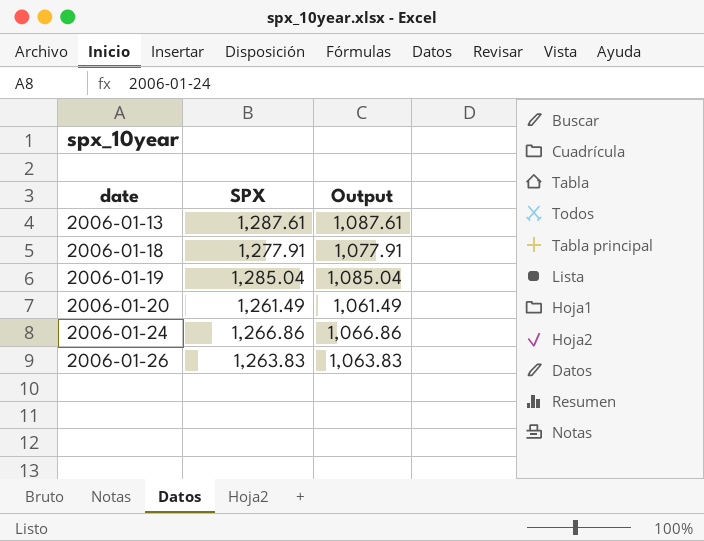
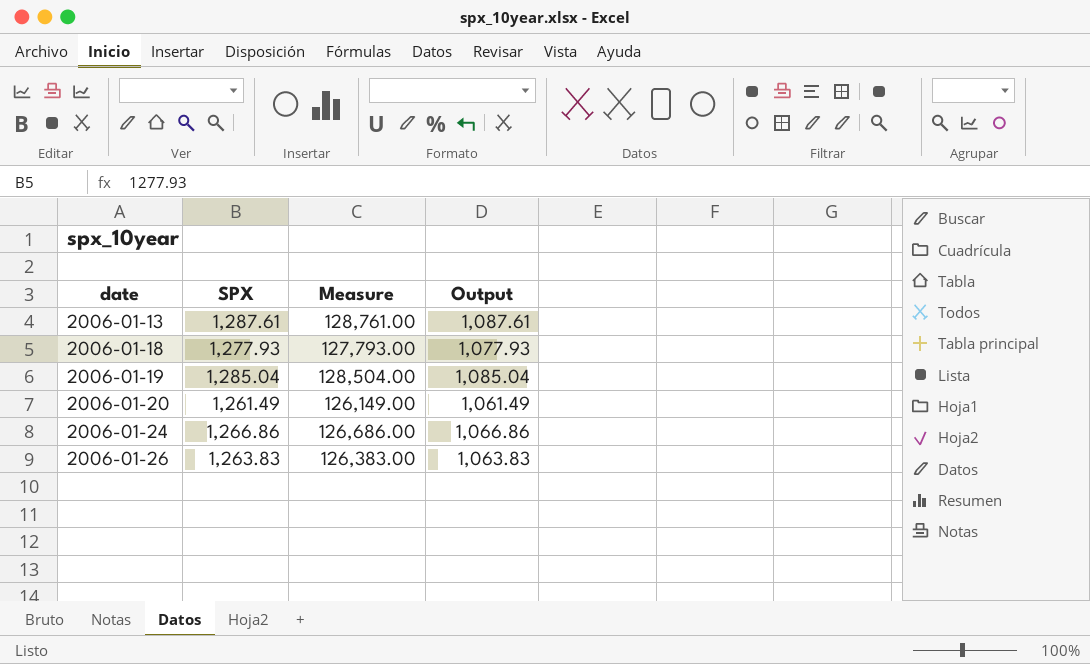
column Measure | formula: none -> [SPX] * 100
2006-01-18 | SPX: 1,277.91 -> 1,277.93
2006-01-18 | Output: 1,077.91 -> 1,077.93

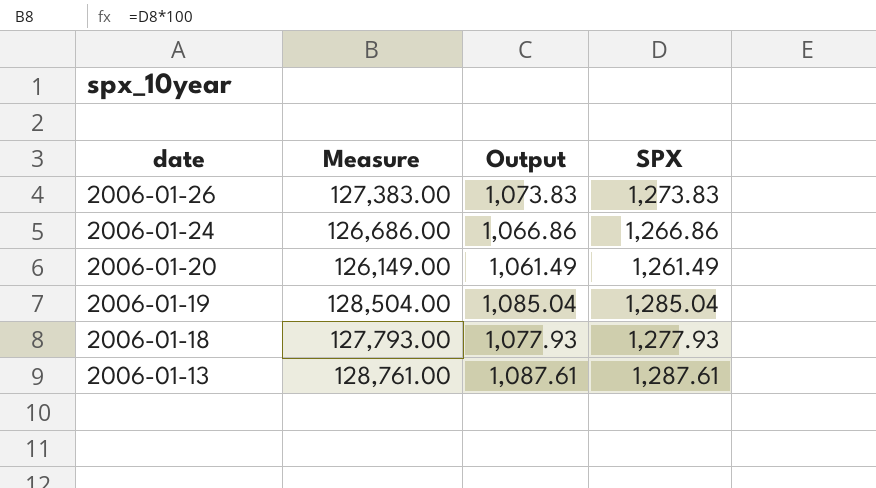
row order: date ascending -> date descending
column SPX | position: 2 -> 4
2006-01-26 | Measure: 126,383.00 -> 127,383.00
2006-01-26 | Output: 1,063.83 -> 1,073.83
2006-01-26 | SPX: 1,263.83 -> 1,273.83

